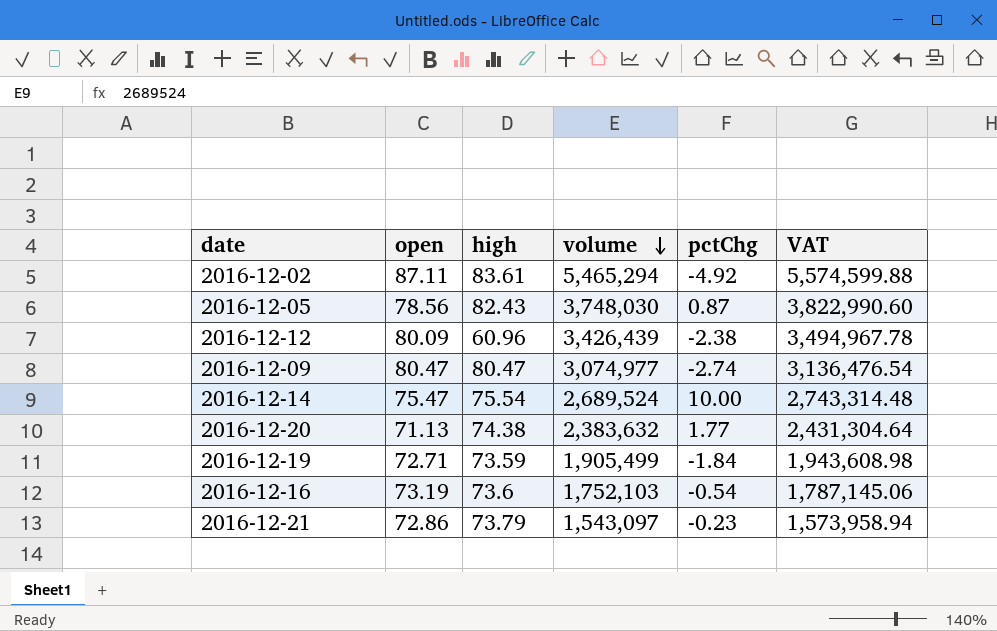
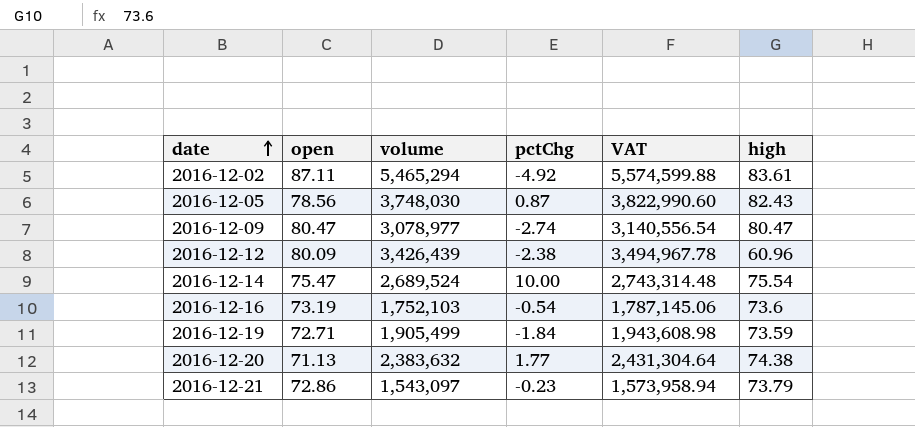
row order: volume descending -> date ascending
column high | position: 3 -> 6
2016-12-09 | volume: 3,074,977 -> 3,078,977
2016-12-09 | VAT: 3,136,476.54 -> 3,140,556.54

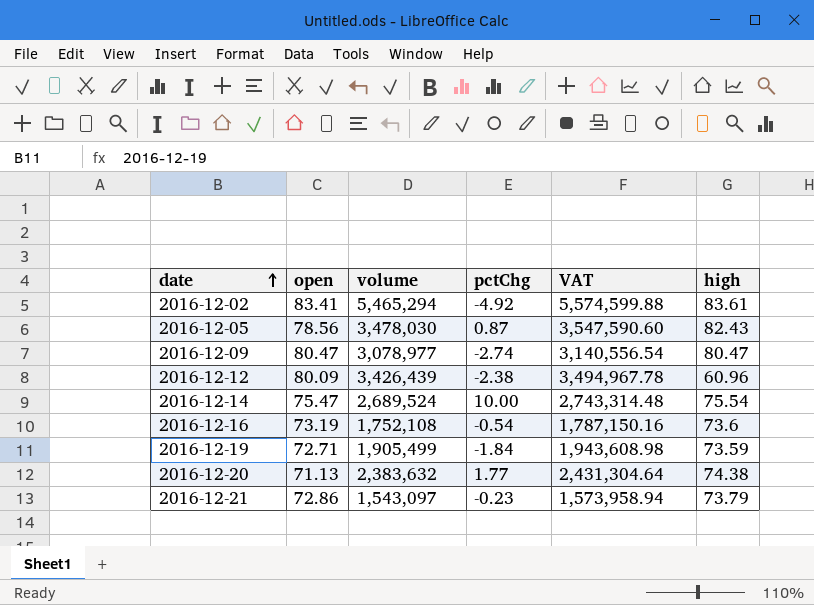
2016-12-02 | open: 87.11 -> 83.41
2016-12-05 | volume: 3,748,030 -> 3,478,030
2016-12-05 | VAT: 3,822,990.60 -> 3,547,590.60
2016-12-16 | volume: 1,752,103 -> 1,752,108
2016-12-16 | VAT: 1,787,145.06 -> 1,787,150.16

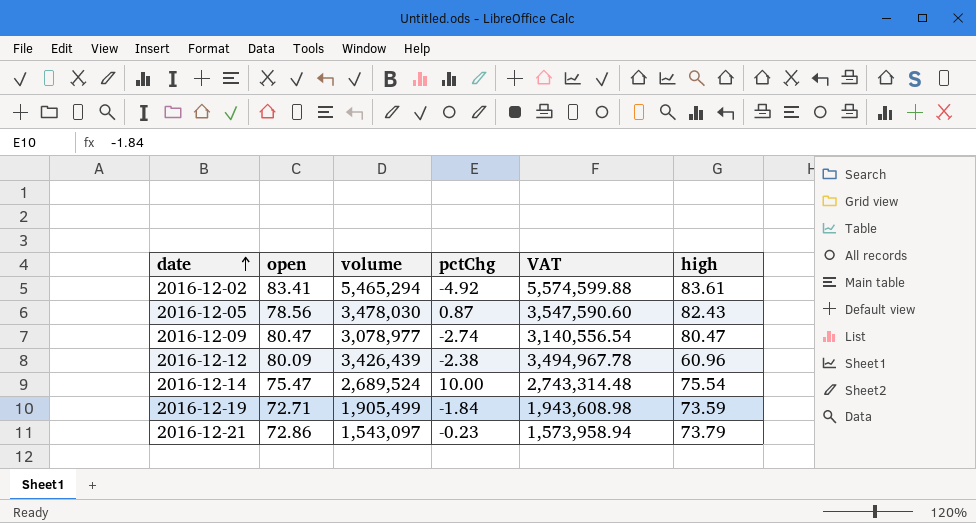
row 2016-12-16: 73.19 | 1,752,108 | -0.54 | 1,787,150.16 | 73.6 -> none
row 2016-12-20: 71.13 | 2,383,632 | 1.77 | 2,431,304.64 | 74.38 -> none

